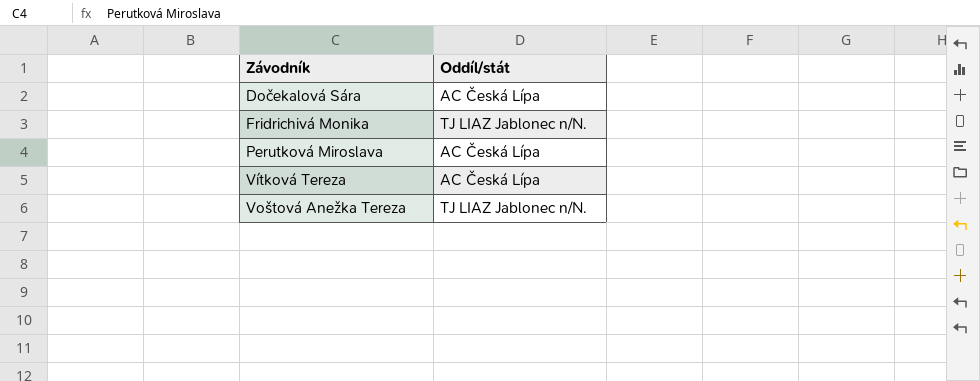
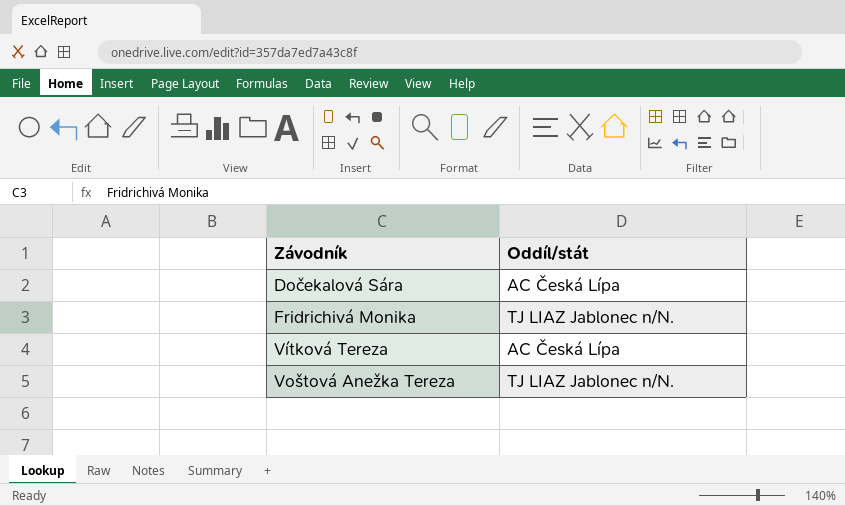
row Perutková Miroslava: AC Česká Lípa -> none

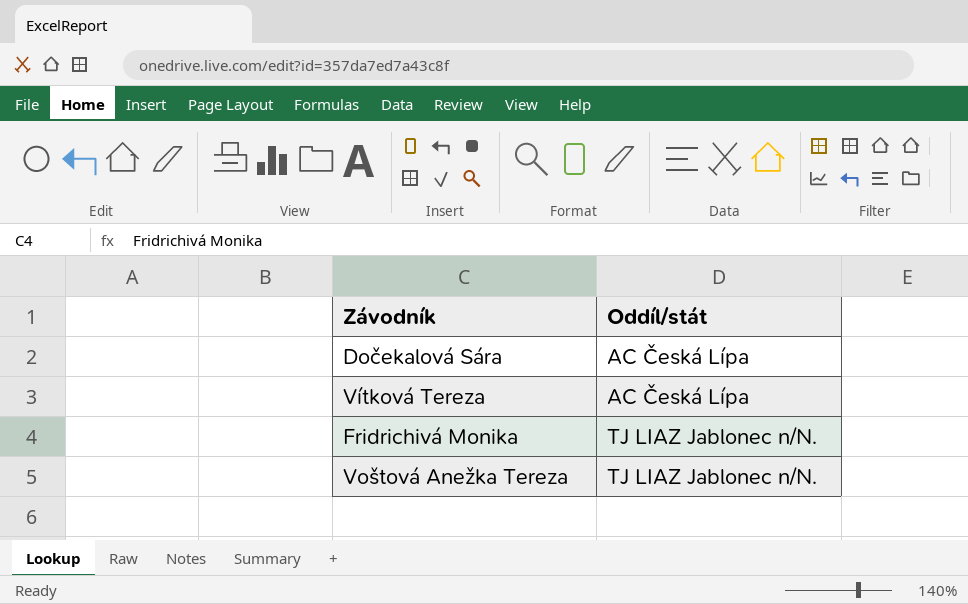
row order: Závodník ascending -> Oddíl/stát ascending

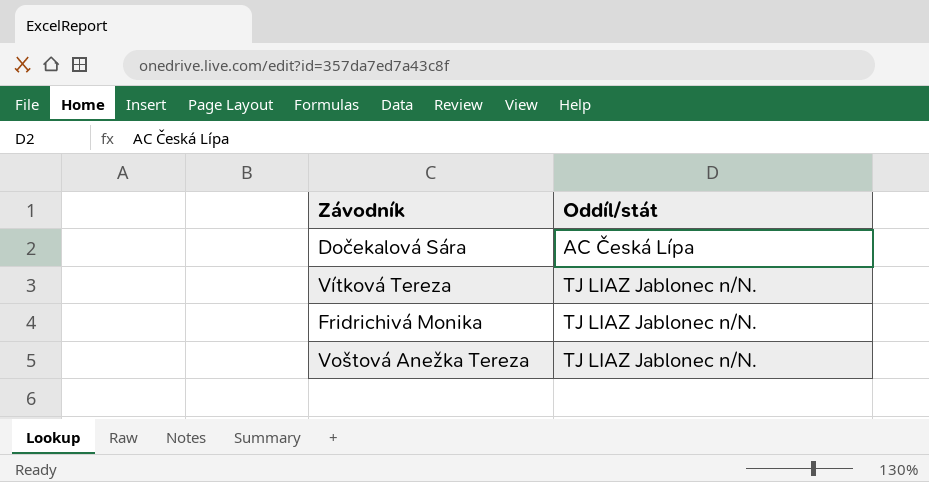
Vítková Tereza | Oddíl/stát: AC Česká Lípa -> TJ LIAZ Jablonec n/N.

